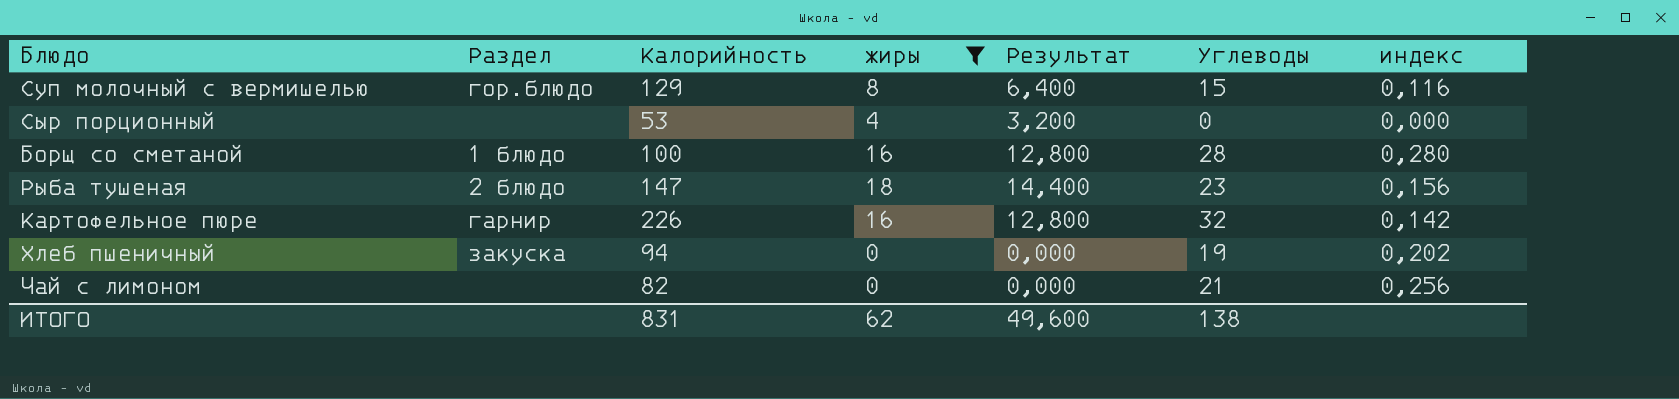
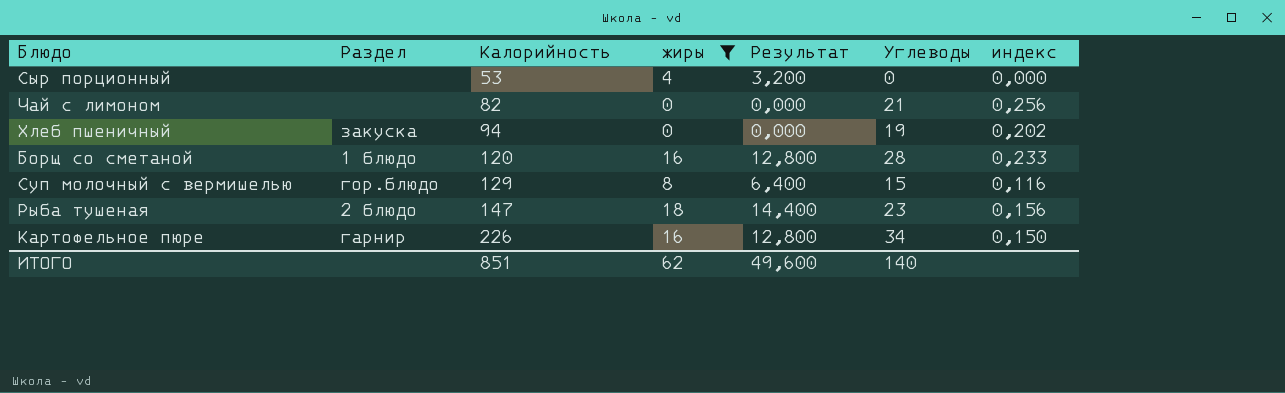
row order: none -> Калорийность ascending
Борщ со сметаной | Калорийность: 100 -> 120
Борщ со сметаной | индекс: 0,280 -> 0,233
Картофельное пюре | Углеводы: 32 -> 34
Картофельное пюре | индекс: 0,142 -> 0,150
ИТОГО | Калорийность: 831 -> 851
ИТОГО | Углеводы: 138 -> 140

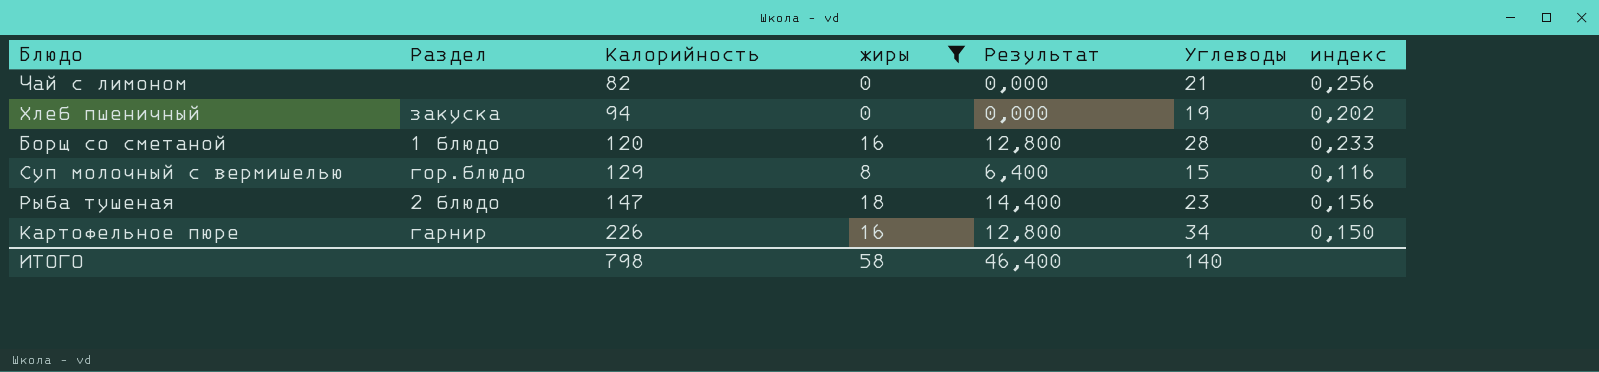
row Сыр порционный: none | 53 | 4 | 3,200 | 0 | 0,000 -> none
ИТОГО | Калорийность: 851 -> 798
ИТОГО | жиры: 62 -> 58
ИТОГО | Результат: 49,600 -> 46,400

